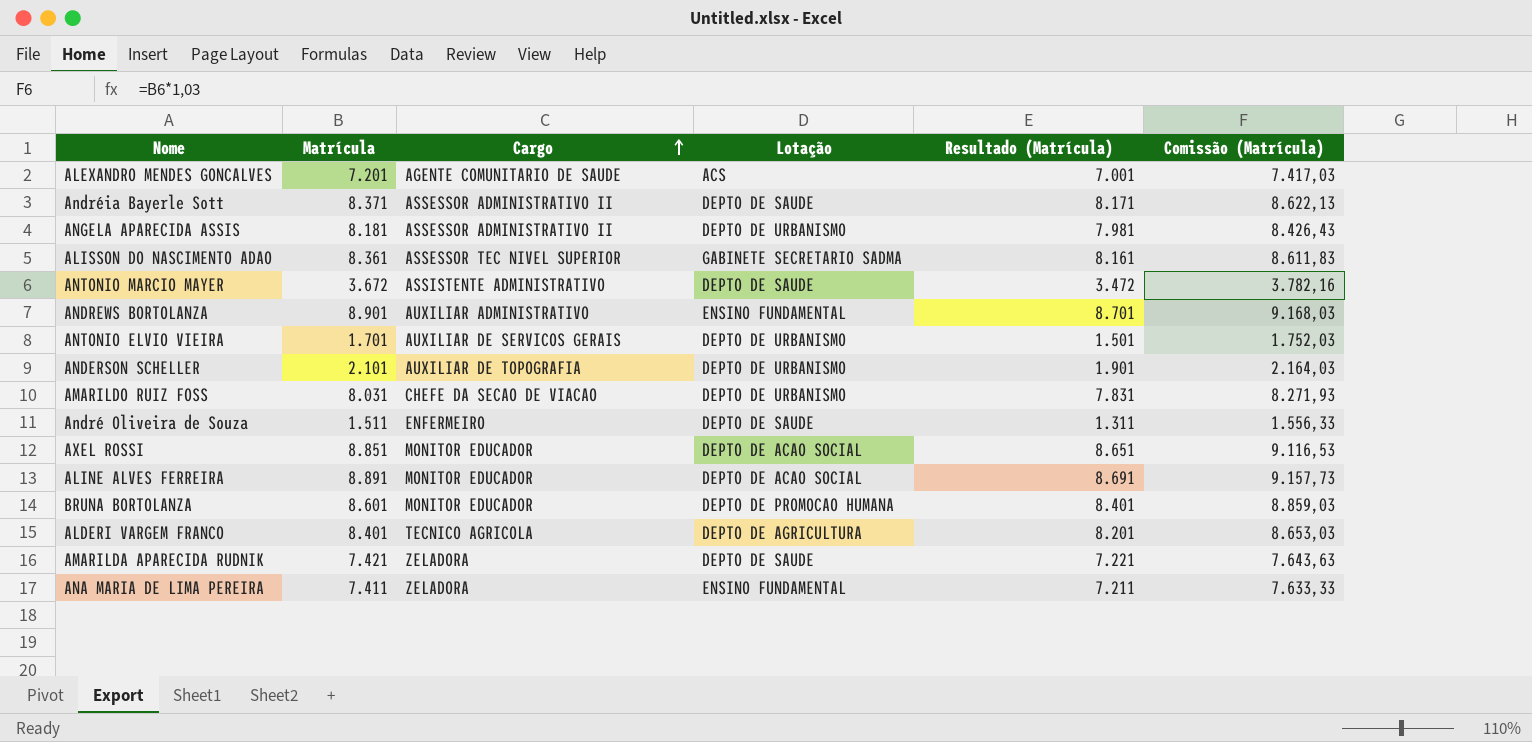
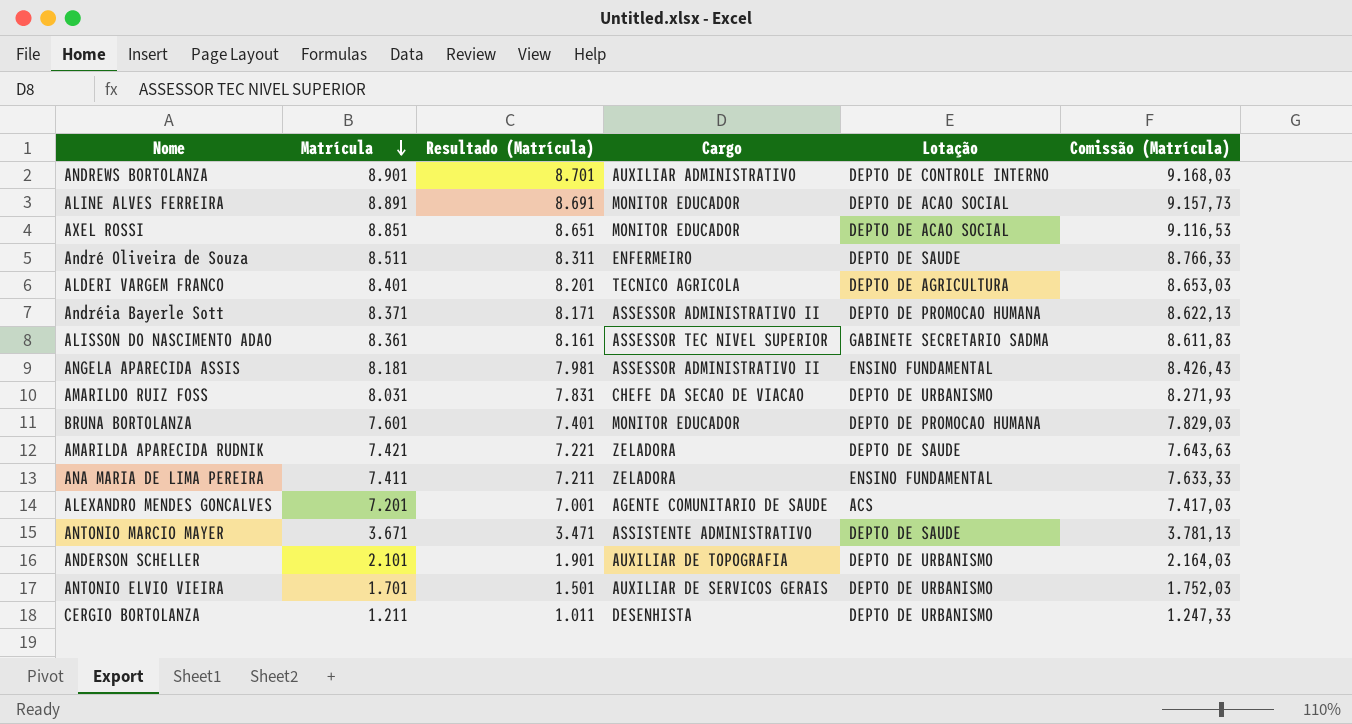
row order: Cargo ascending -> Matrícula descending
column Resultado (Matrícula) | position: 5 -> 3
ANDREWS BORTOLANZA | Lotação: ENSINO FUNDAMENTAL -> DEPTO DE CONTROLE INTERNO
André Oliveira de Souza | Matrícula: 1.511 -> 8.511
André Oliveira de Souza | Resultado (Matrícula): 1.311 -> 8.311
André Oliveira de Souza | Comissão (Matrícula): 1.556,33 -> 8.766,33
Andréia Bayerle Sott | Lotação: DEPTO DE SAUDE -> DEPTO DE PROMOCAO HUMANA
ANGELA APARECIDA ASSIS | Lotação: DEPTO DE URBANISMO -> ENSINO FUNDAMENTAL
BRUNA BORTOLANZA | Matrícula: 8.601 -> 7.601
BRUNA BORTOLANZA | Resultado (Matrícula): 8.401 -> 7.401
BRUNA BORTOLANZA | Comissão (Matrícula): 8.859,03 -> 7.829,03
ANTONIO MARCIO MAYER | Matrícula: 3.672 -> 3.671
ANTONIO MARCIO MAYER | Resultado (Matrícula): 3.472 -> 3.471
ANTONIO MARCIO MAYER | Comissão (Matrícula): 3.782,16 -> 3.781,13
row CERGIO BORTOLANZA: none -> 1.211 | 1.011 | DESENHISTA | DEPTO DE URBANISMO | 1.247,33

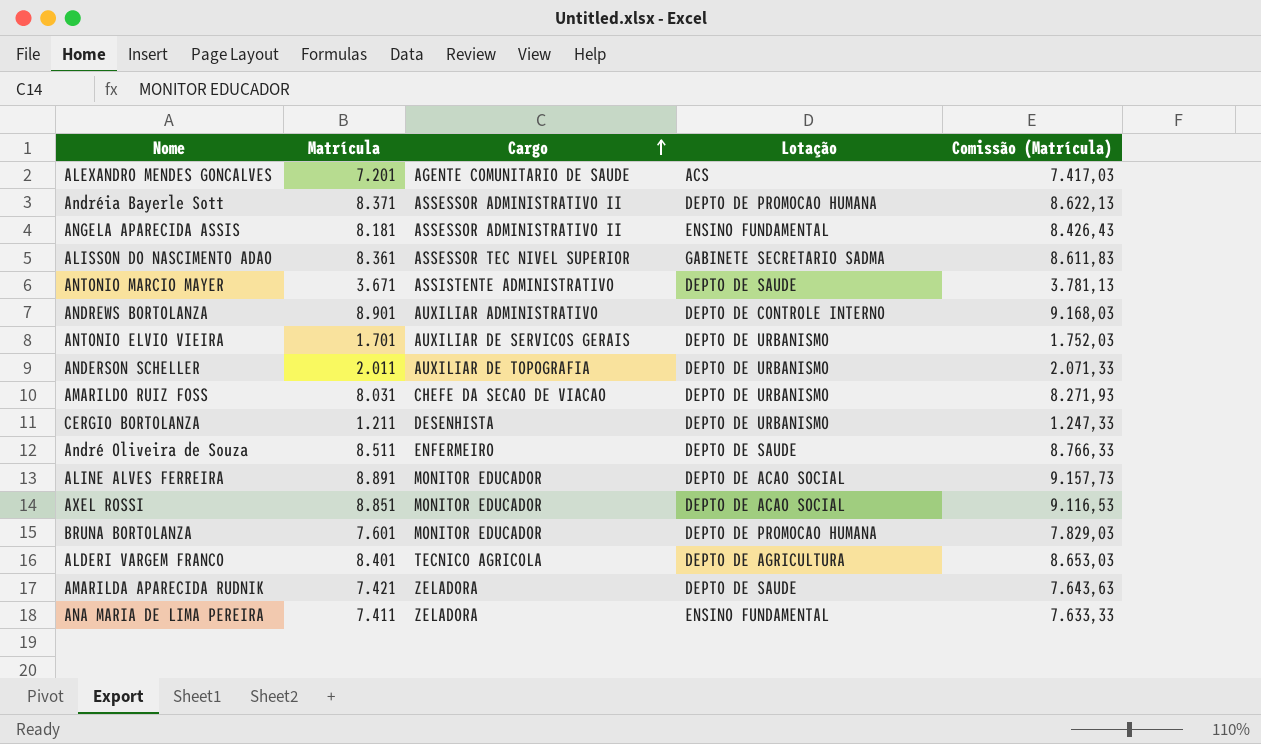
row order: Matrícula descending -> Cargo ascending
column Resultado (Matrícula) | formula: [Matrícula] - 200 -> none
ANDERSON SCHELLER | Matrícula: 2.101 -> 2.011
ANDERSON SCHELLER | Comissão (Matrícula): 2.164,03 -> 2.071,33

